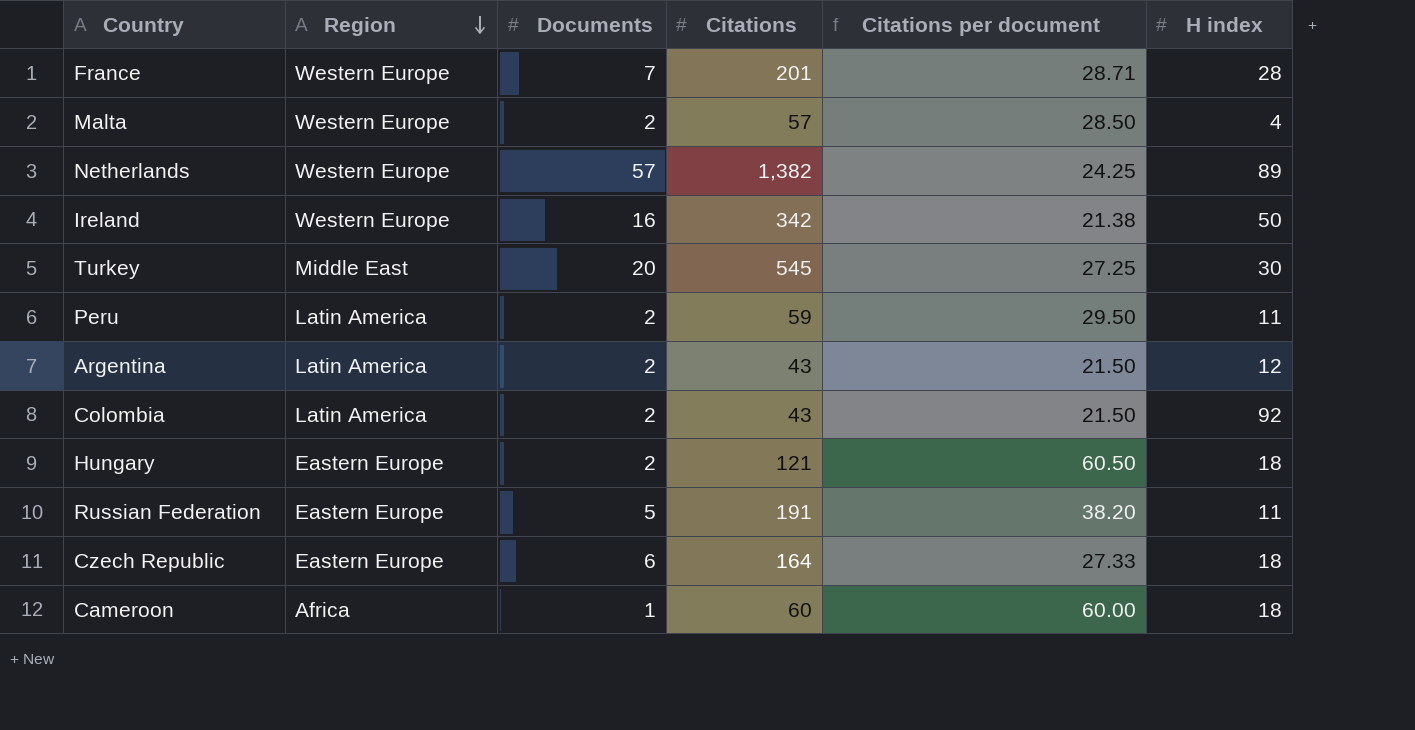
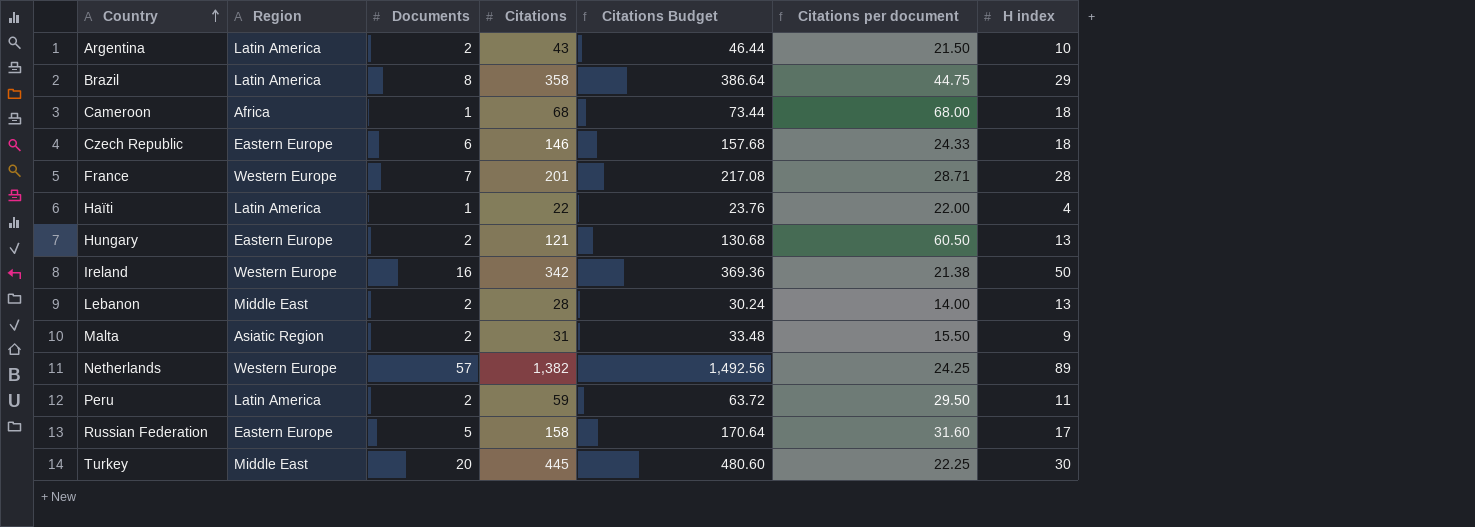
row order: Region descending -> Country ascending
column Citations Budget | formula: none -> [Citations] * 1.08
row Colombia: Latin America | 2 | 43 | 21.50 | 92 -> none
Argentina | H index: 12 -> 10
row Brazil: none -> Latin America | 8 | 358 | 386.64 | 44.75 | 29
Cameroon | Citations: 60 -> 68
Cameroon | Citations per document: 60.00 -> 68.00
Czech Republic | Citations: 164 -> 146
Czech Republic | Citations per document: 27.33 -> 24.33
row Haïti: none -> Latin America | 1 | 22 | 23.76 | 22.00 | 4
Hungary | H index: 18 -> 13
row Lebanon: none -> Middle East | 2 | 28 | 30.24 | 14.00 | 13
Malta | Region: Western Europe -> Asiatic Region
Malta | Citations: 57 -> 31
Malta | Citations per document: 28.50 -> 15.50
Malta | H index: 4 -> 9
Russian Federation | Citations: 191 -> 158
Russian Federation | Citations per document: 38.20 -> 31.60
Russian Federation | H index: 11 -> 17
Turkey | Citations: 545 -> 445
Turkey | Citations per document: 27.25 -> 22.25

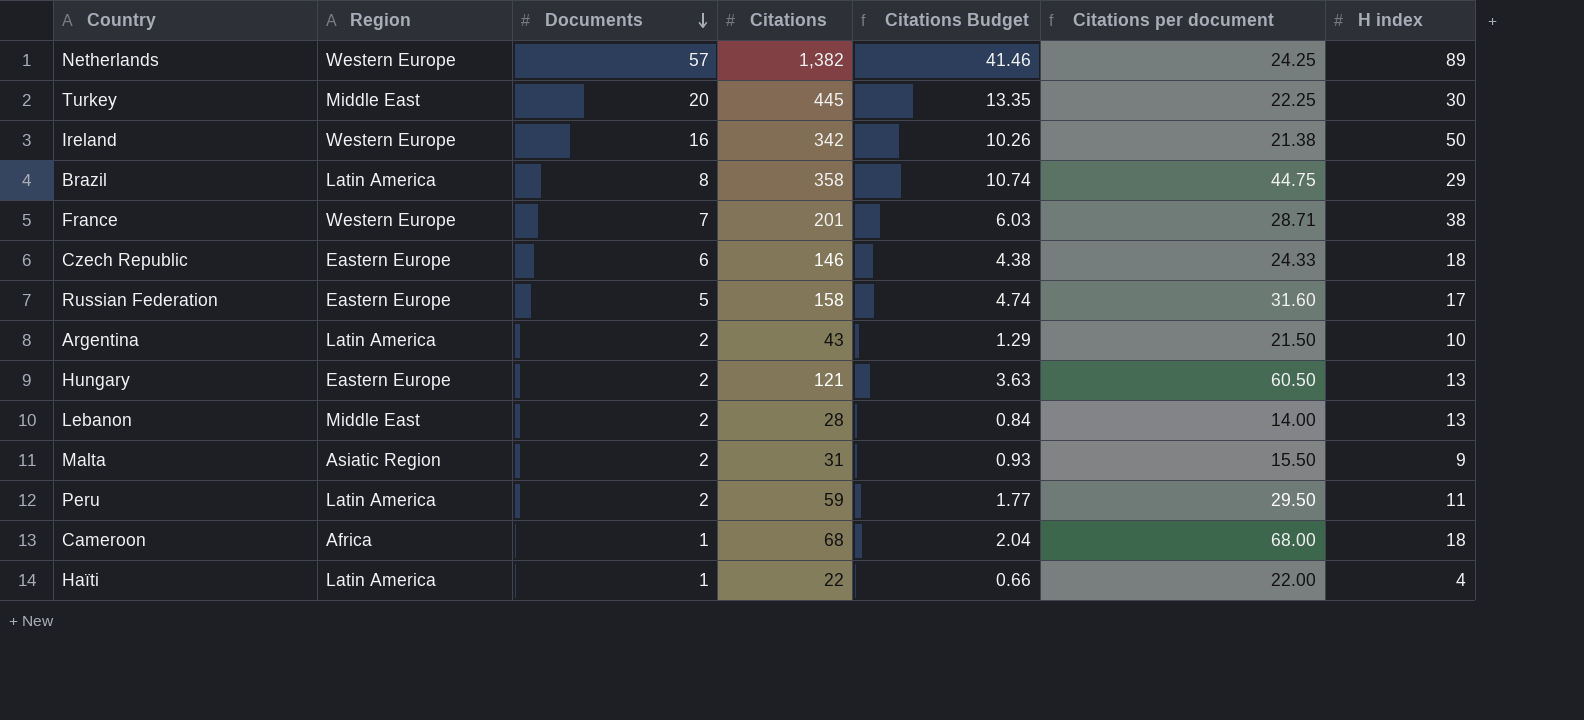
row order: Country ascending -> Documents descending
column Citations Budget | formula: [Citations] * 1.08 -> [Citations] * 0.03
France | H index: 28 -> 38

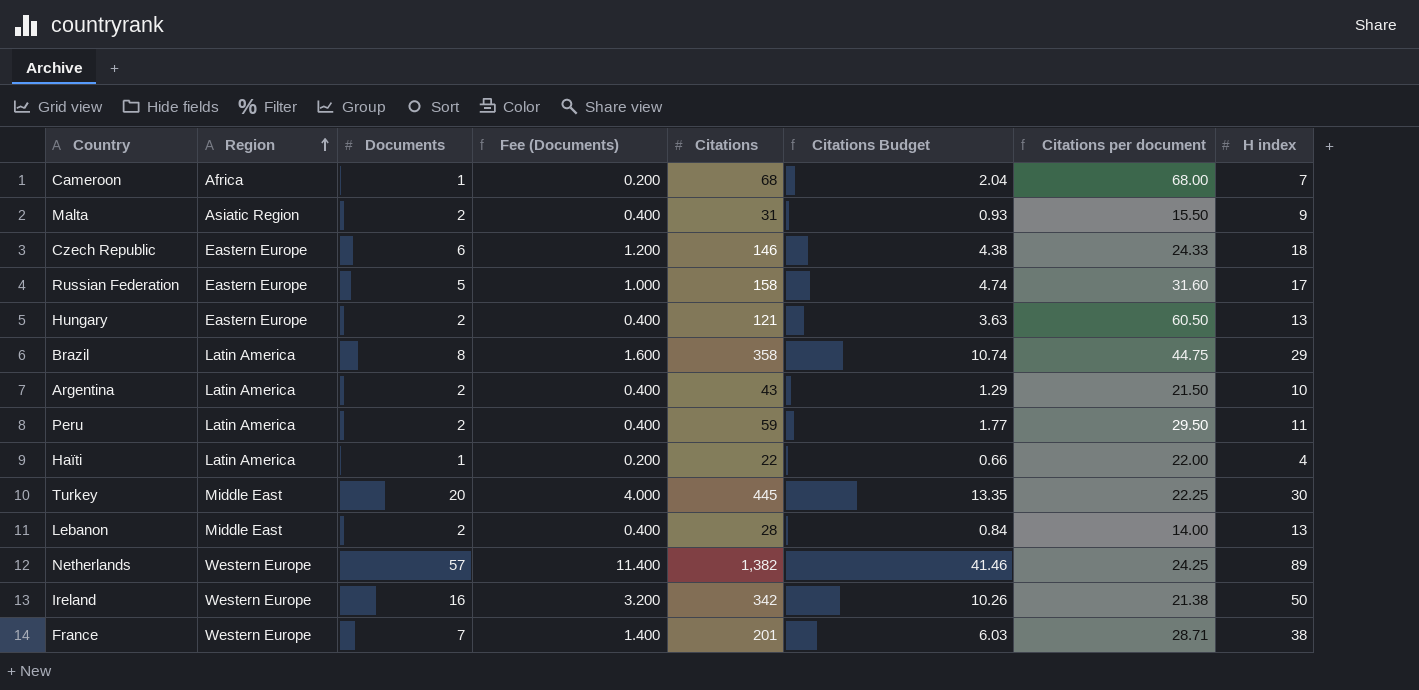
row order: Documents descending -> Region ascending
column Fee (Documents) | formula: none -> [Documents] * 0.2
Cameroon | H index: 18 -> 7

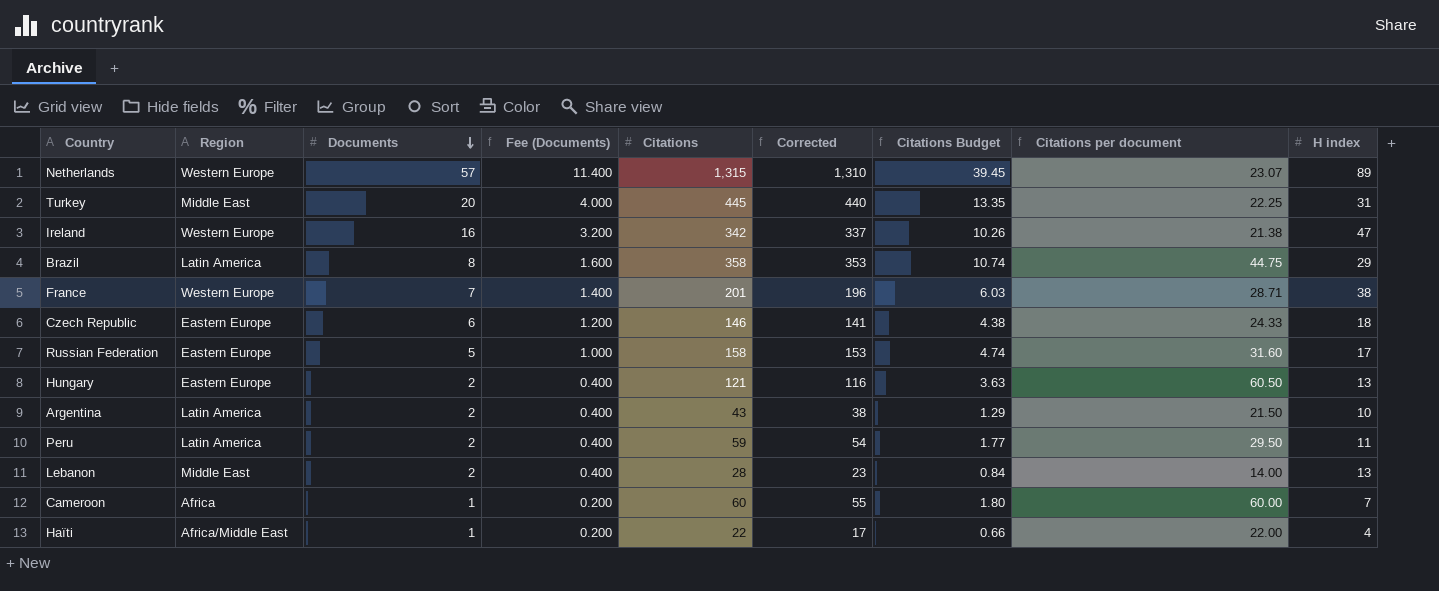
row order: Region ascending -> Documents descending
column Corrected | formula: none -> [Citations] - 5
row Malta: Asiatic Region | 2 | 0.400 | 31 | 0.93 | 15.50 | 9 -> none
Netherlands | Citations: 1,382 -> 1,315
Netherlands | Citations Budget: 41.46 -> 39.45
Netherlands | Citations per document: 24.25 -> 23.07
Turkey | H index: 30 -> 31
Ireland | H index: 50 -> 47
Cameroon | Citations: 68 -> 60
Cameroon | Citations Budget: 2.04 -> 1.80
Cameroon | Citations per document: 68.00 -> 60.00
Haïti | Region: Latin America -> Africa/Middle East

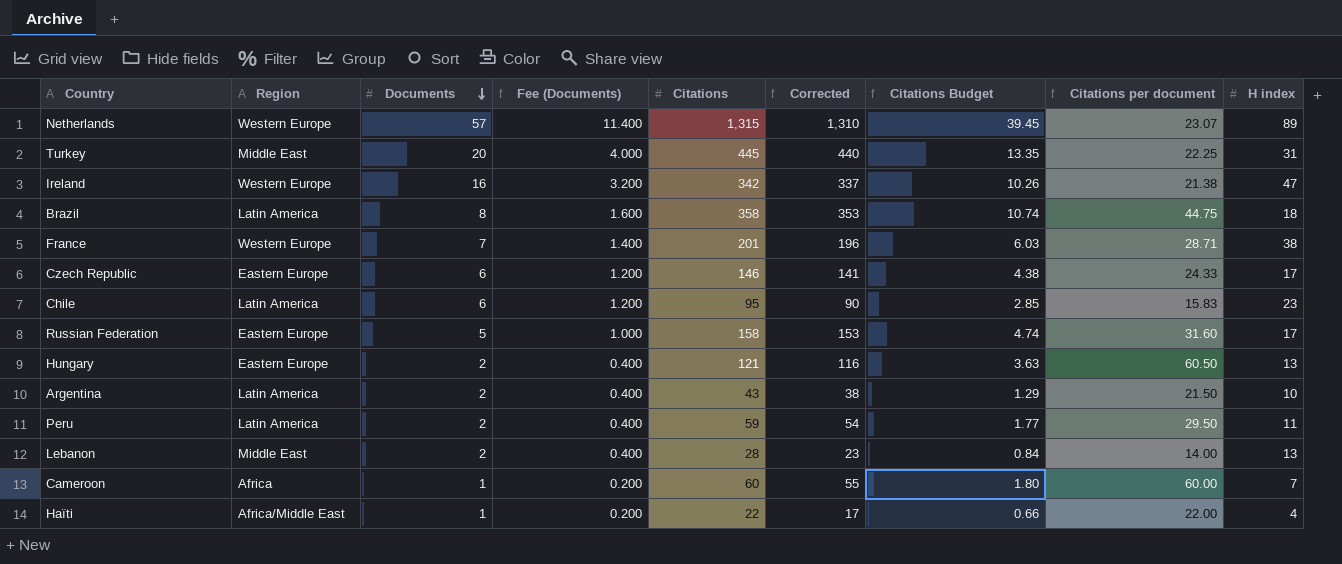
Brazil | H index: 29 -> 18
Czech Republic | H index: 18 -> 17
row Chile: none -> Latin America | 6 | 1.200 | 95 | 90 | 2.85 | 15.83 | 23

